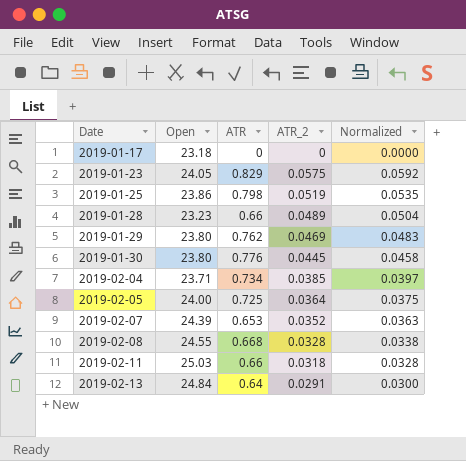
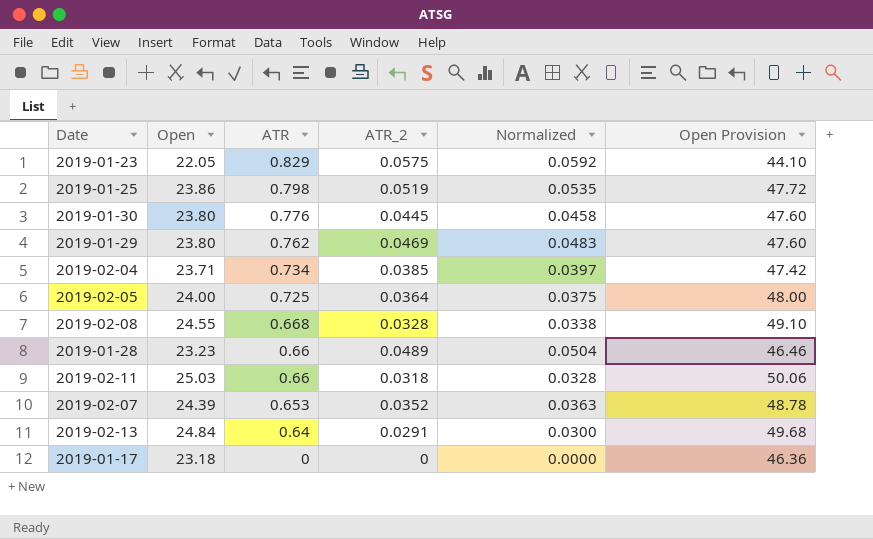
row order: Date ascending -> ATR descending
column Open Provision | formula: none -> [Open] * 2
2019-01-23 | Open: 24.05 -> 22.05

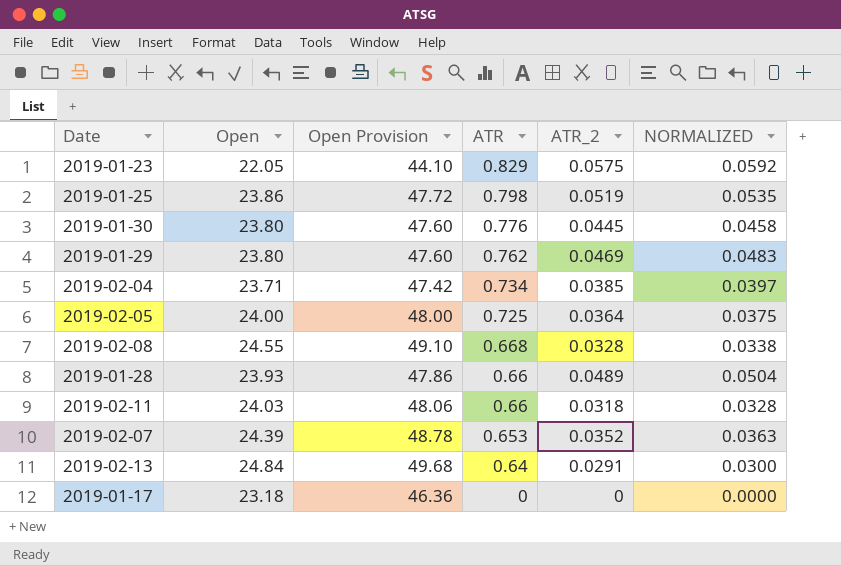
column Open Provision | position: 6 -> 3
column name: Normalized -> NORMALIZED
2019-01-28 | Open: 23.23 -> 23.93
2019-01-28 | Open Provision: 46.46 -> 47.86
2019-02-11 | Open: 25.03 -> 24.03
2019-02-11 | Open Provision: 50.06 -> 48.06

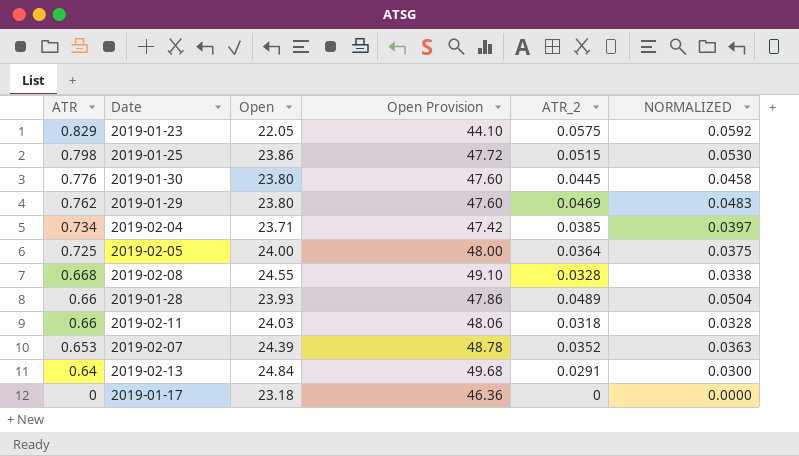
column ATR | position: 4 -> 1
2019-01-25 | ATR_2: 0.0519 -> 0.0515
2019-01-25 | NORMALIZED: 0.0535 -> 0.0530

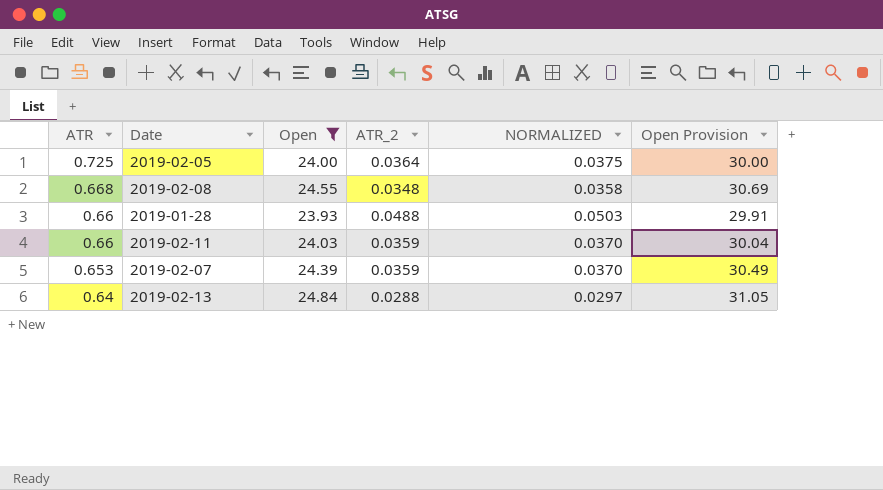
filter: none -> Open >= 23.93
column Open Provision | formula: [Open] * 2 -> [Open] * 1.25
column Open Provision | position: 4 -> 6
2019-02-08 | ATR_2: 0.0328 -> 0.0348
2019-02-08 | NORMALIZED: 0.0338 -> 0.0358
2019-01-28 | ATR_2: 0.0489 -> 0.0488
2019-01-28 | NORMALIZED: 0.0504 -> 0.0503
2019-02-11 | ATR_2: 0.0318 -> 0.0359
2019-02-11 | NORMALIZED: 0.0328 -> 0.0370
2019-02-07 | ATR_2: 0.0352 -> 0.0359
2019-02-07 | NORMALIZED: 0.0363 -> 0.0370
2019-02-13 | ATR_2: 0.0291 -> 0.0288
2019-02-13 | NORMALIZED: 0.0300 -> 0.0297

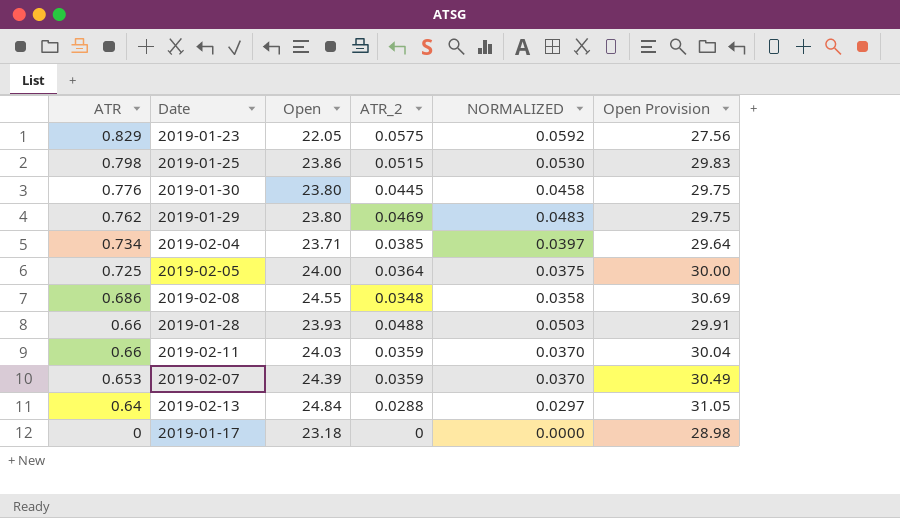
filter: Open >= 23.93 -> none
2019-02-08 | ATR: 0.668 -> 0.686

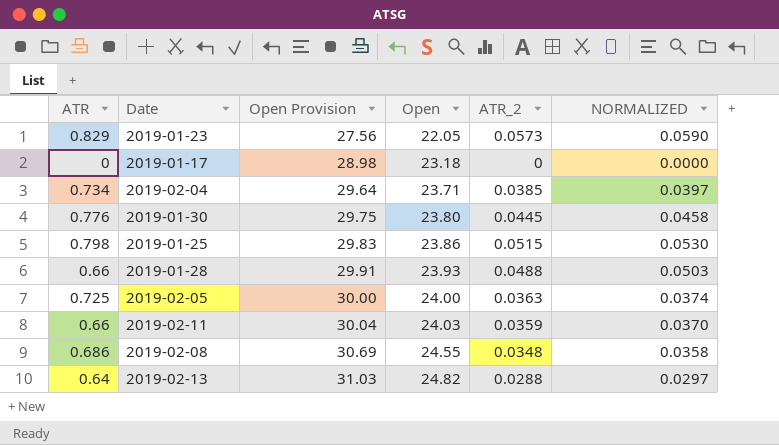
row order: ATR descending -> Open Provision ascending
column Open Provision | position: 6 -> 3
row 2019-01-29: 0.762 | 23.80 | 0.0469 | 0.0483 | 29.75 -> none
row 2019-02-07: 0.653 | 24.39 | 0.0359 | 0.0370 | 30.49 -> none
2019-01-23 | ATR_2: 0.0575 -> 0.0573
2019-01-23 | NORMALIZED: 0.0592 -> 0.0590
2019-02-05 | ATR_2: 0.0364 -> 0.0363
2019-02-05 | NORMALIZED: 0.0375 -> 0.0374
2019-02-13 | Open Provision: 31.05 -> 31.03
2019-02-13 | Open: 24.84 -> 24.82

